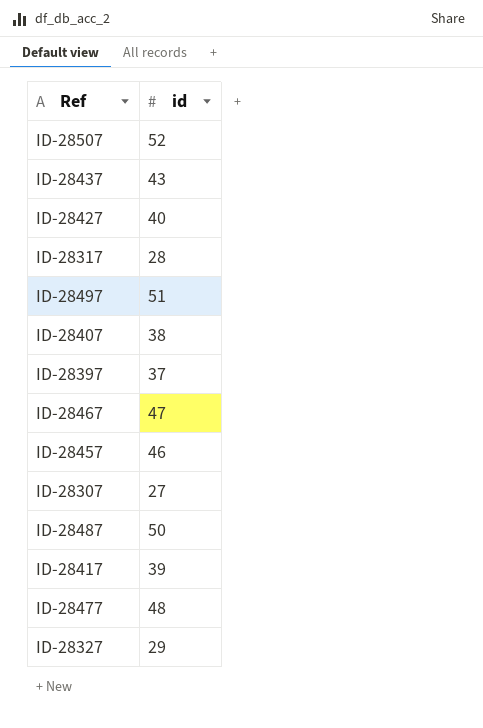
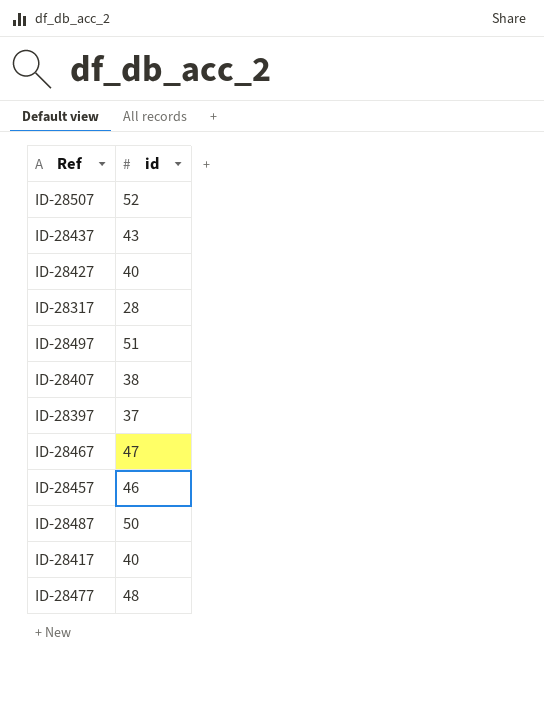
row ID-28307: 27 -> none
row ID-28327: 29 -> none
ID-28417 | id: 39 -> 40

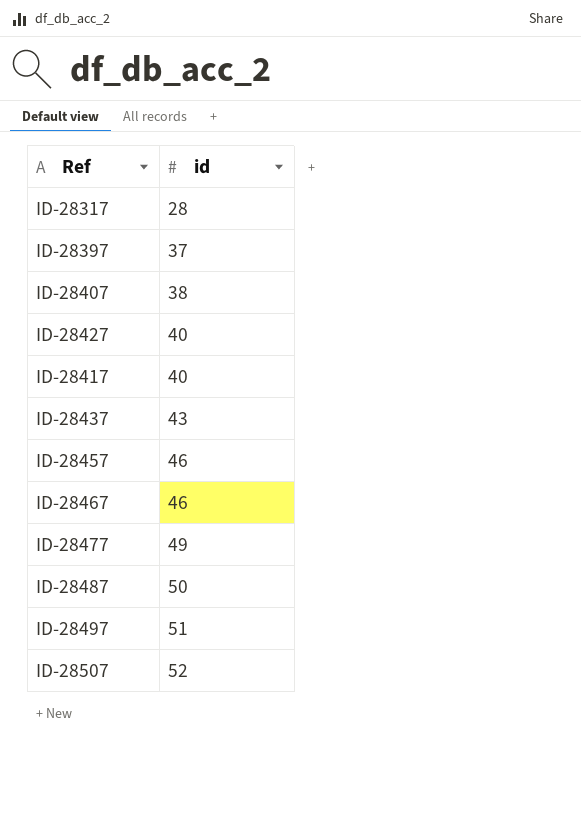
row order: none -> id ascending
ID-28467 | id: 47 -> 46
ID-28477 | id: 48 -> 49

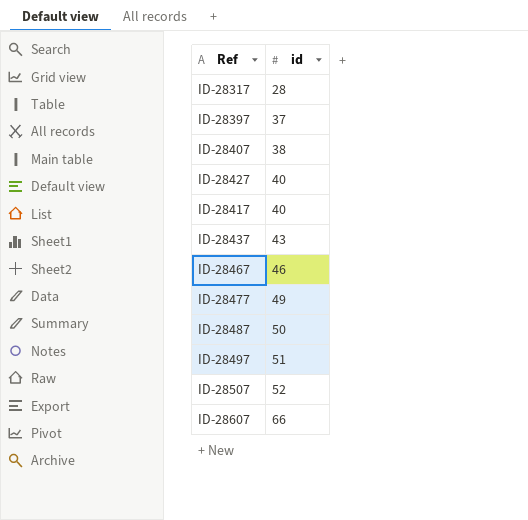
row ID-28457: 46 -> none
row ID-28607: none -> 66

